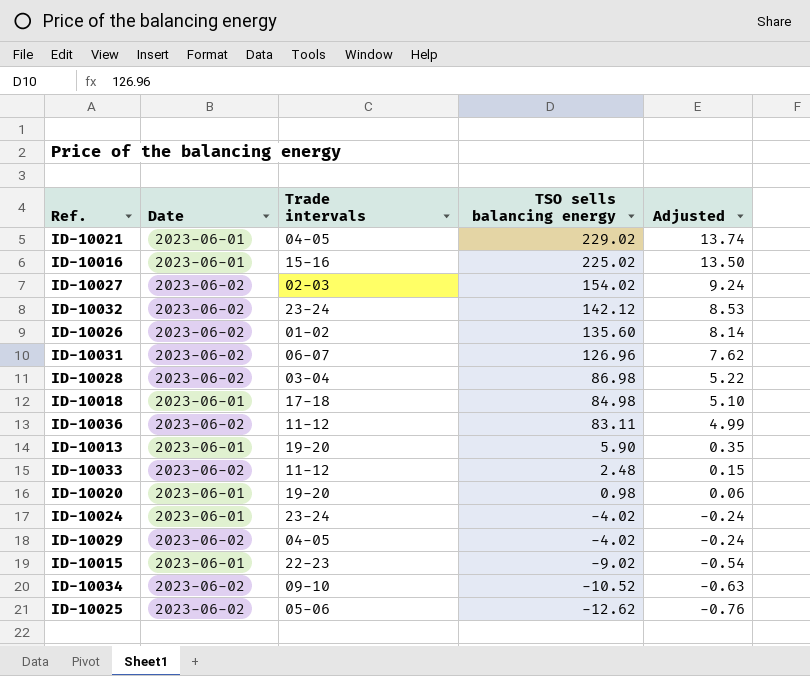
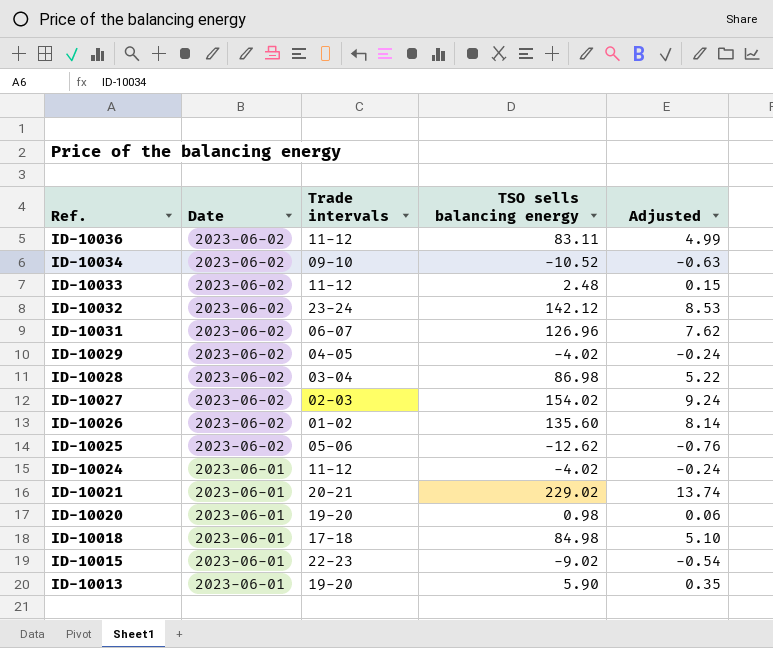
row order: TSO sells balancing energy descending -> Ref. descending
row ID-10016: 2023-06-01 | 15-16 | 225.02 | 13.50 -> none
ID-10024 | Trade intervals: 23-24 -> 11-12
ID-10021 | Trade intervals: 04-05 -> 20-21

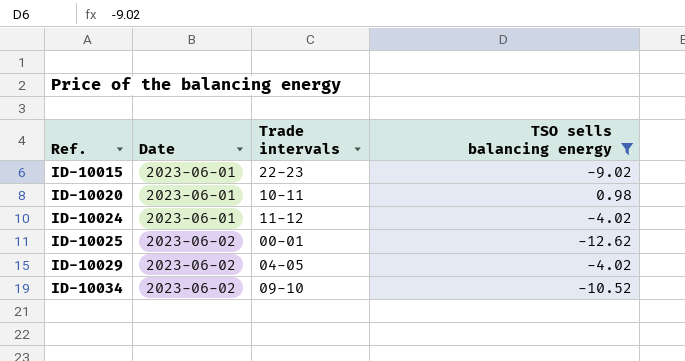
filter: none -> TSO sells balancing energy <= 0.98
row order: Ref. descending -> Ref. ascending
column Adjusted | formula: [TSO sells balancing energy] * 0.06 -> none
ID-10020 | Trade intervals: 19-20 -> 10-11
ID-10025 | Trade intervals: 05-06 -> 00-01

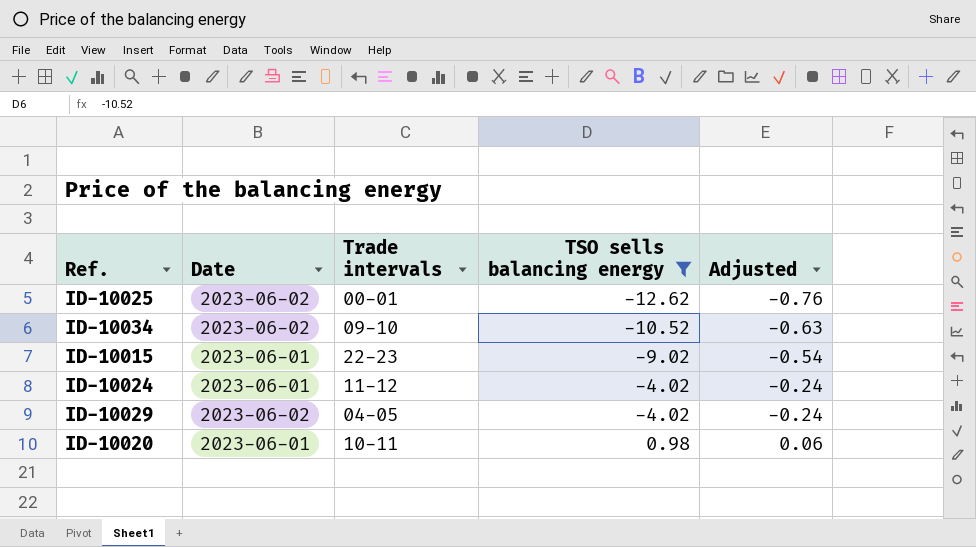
row order: Ref. ascending -> TSO sells balancing energy ascending
column Adjusted | formula: none -> [TSO sells balancing energy] * 0.06

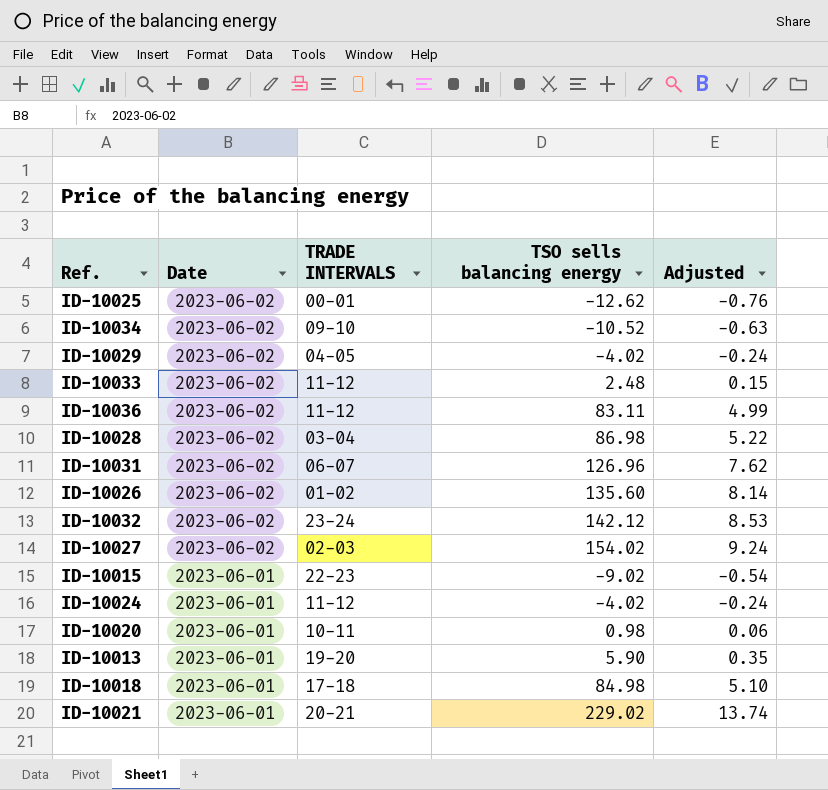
filter: TSO sells balancing energy <= 0.98 -> none
row order: TSO sells balancing energy ascending -> Date descending
column name: Trade intervals -> TRADE INTERVALS

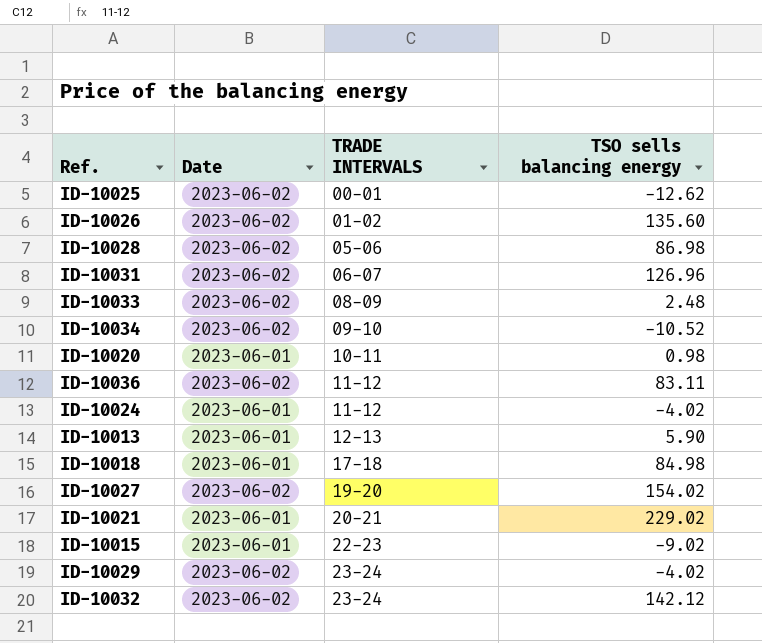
row order: Date descending -> TRADE INTERVALS ascending
column Adjusted | formula: [TSO sells balancing energy] * 0.06 -> none
ID-10028 | TRADE INTERVALS: 03-04 -> 05-06
ID-10033 | TRADE INTERVALS: 11-12 -> 08-09
ID-10013 | TRADE INTERVALS: 19-20 -> 12-13
ID-10027 | TRADE INTERVALS: 02-03 -> 19-20
ID-10029 | TRADE INTERVALS: 04-05 -> 23-24

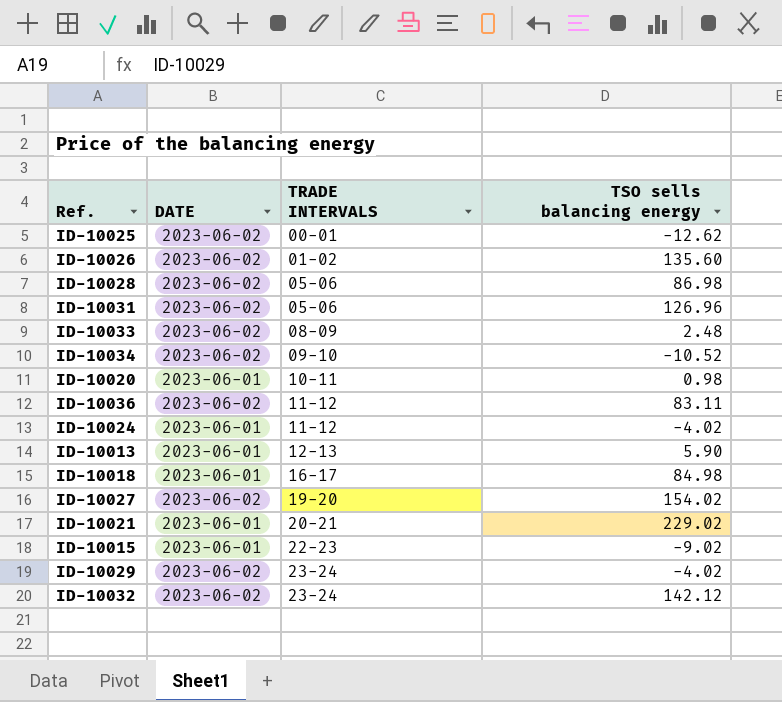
column name: Date -> DATE
ID-10031 | TRADE INTERVALS: 06-07 -> 05-06
ID-10018 | TRADE INTERVALS: 17-18 -> 16-17

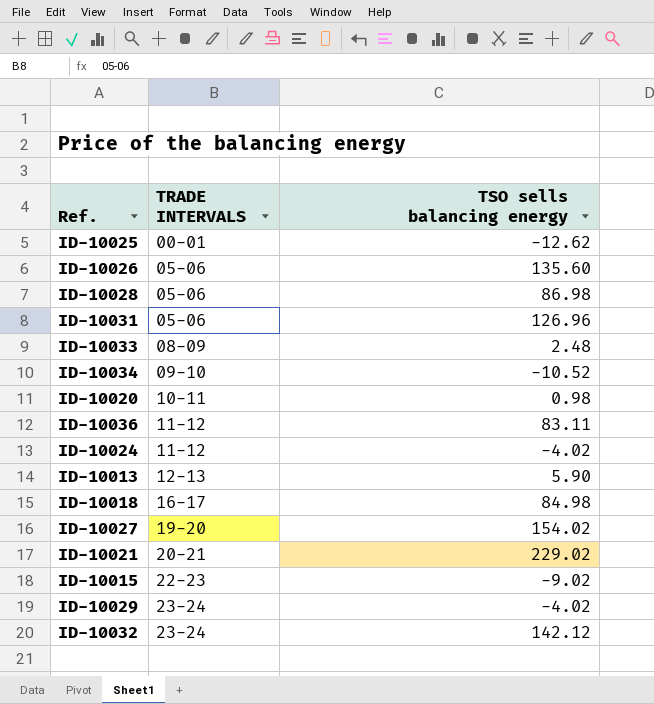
column DATE | position: 2 -> none
ID-10026 | TRADE INTERVALS: 01-02 -> 05-06

